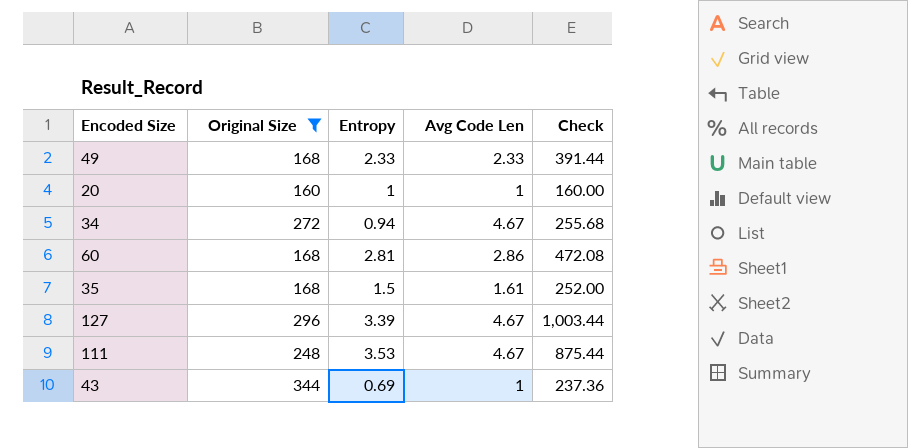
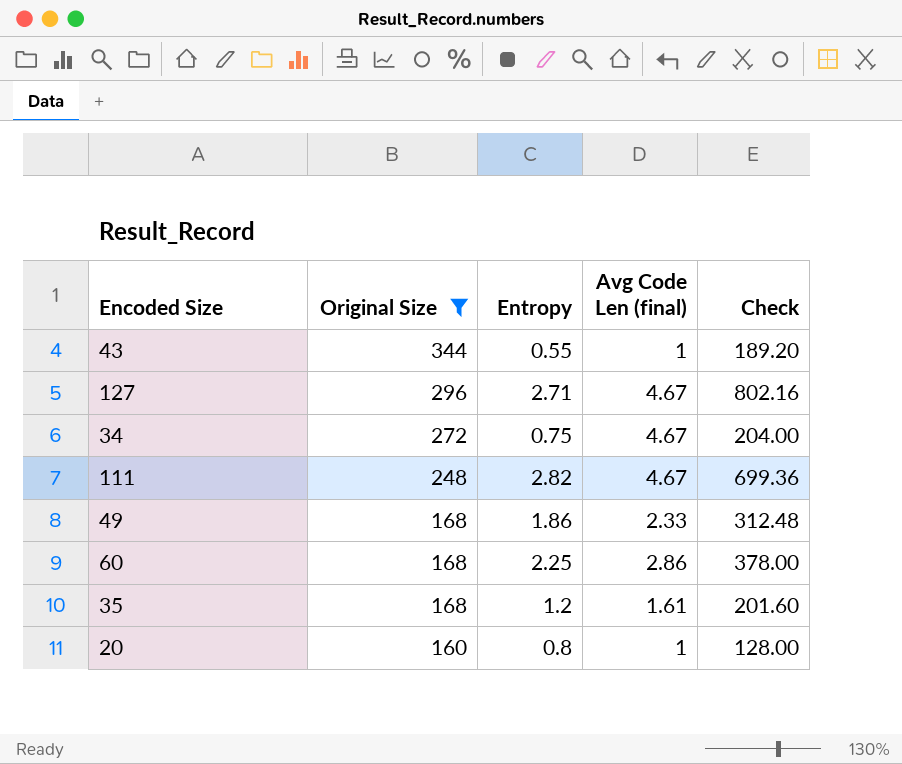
row order: none -> Original Size descending
column name: Avg Code Len -> Avg Code Len (final)
43 | Entropy: 0.69 -> 0.55
43 | Check: 237.36 -> 189.20
127 | Entropy: 3.39 -> 2.71
127 | Check: 1,003.44 -> 802.16
34 | Entropy: 0.94 -> 0.75
34 | Check: 255.68 -> 204.00
111 | Entropy: 3.53 -> 2.82
111 | Check: 875.44 -> 699.36
49 | Entropy: 2.33 -> 1.86
49 | Check: 391.44 -> 312.48
60 | Entropy: 2.81 -> 2.25
60 | Check: 472.08 -> 378.00
35 | Entropy: 1.5 -> 1.2
35 | Check: 252.00 -> 201.60
20 | Entropy: 1 -> 0.8
20 | Check: 160.00 -> 128.00

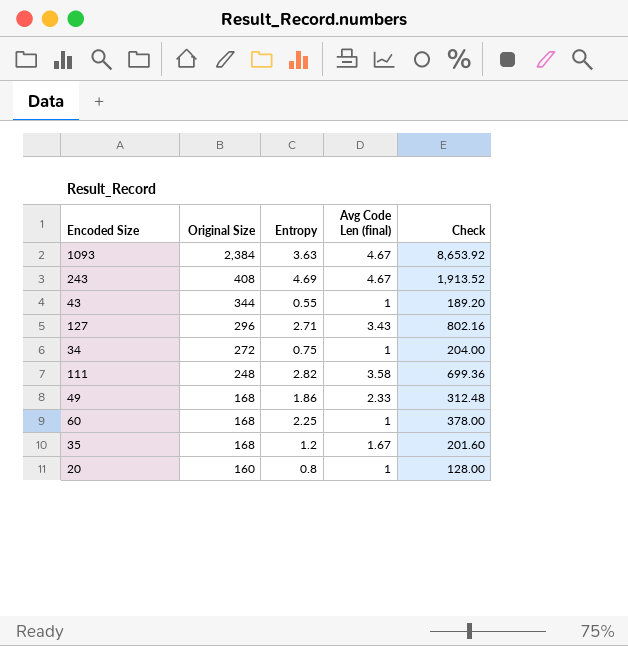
filter: Original Size <= 344 -> none
127 | Avg Code Len (final): 4.67 -> 3.43
34 | Avg Code Len (final): 4.67 -> 1
111 | Avg Code Len (final): 4.67 -> 3.58
60 | Avg Code Len (final): 2.86 -> 1
35 | Avg Code Len (final): 1.61 -> 1.67

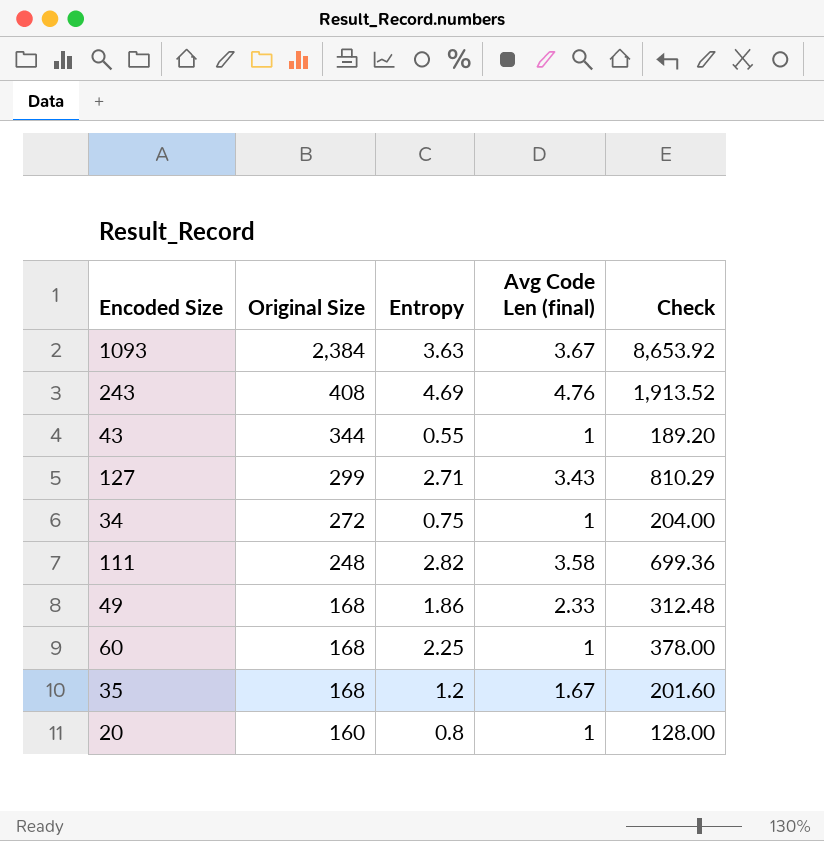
1093 | Avg Code Len (final): 4.67 -> 3.67
243 | Avg Code Len (final): 4.67 -> 4.76
127 | Original Size: 296 -> 299
127 | Check: 802.16 -> 810.29

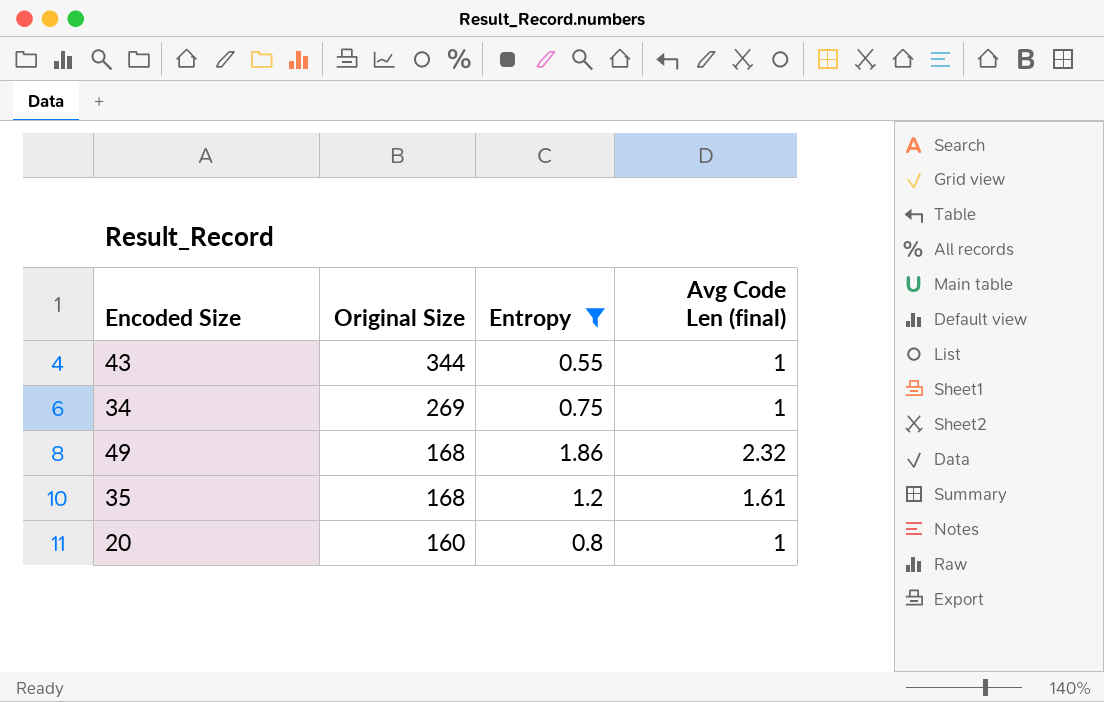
filter: none -> Entropy <= 1.86
column Check | formula: [Original Size] * [Entropy] -> none
34 | Original Size: 272 -> 269
49 | Avg Code Len (final): 2.33 -> 2.32
35 | Avg Code Len (final): 1.67 -> 1.61

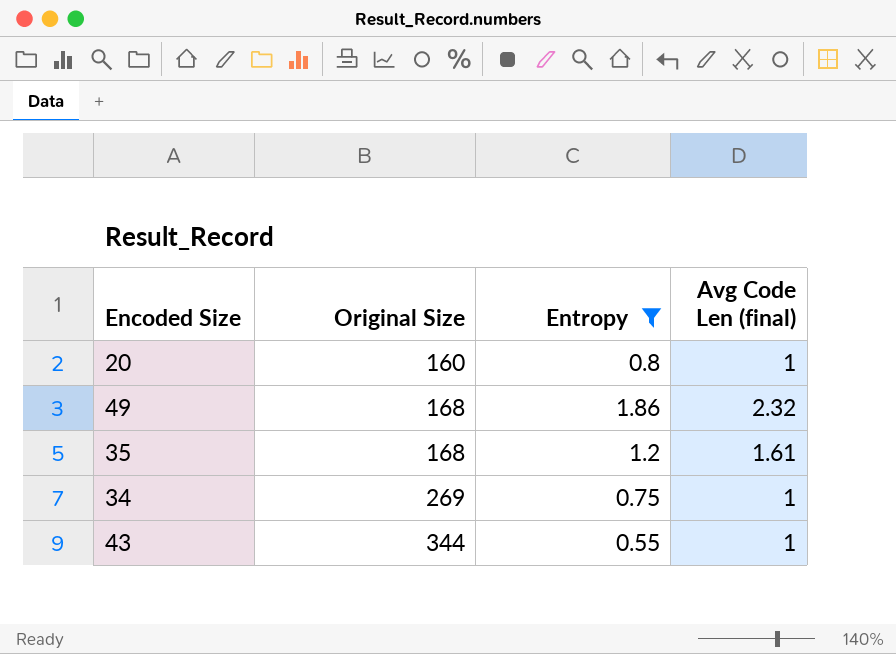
row order: Original Size descending -> Original Size ascending

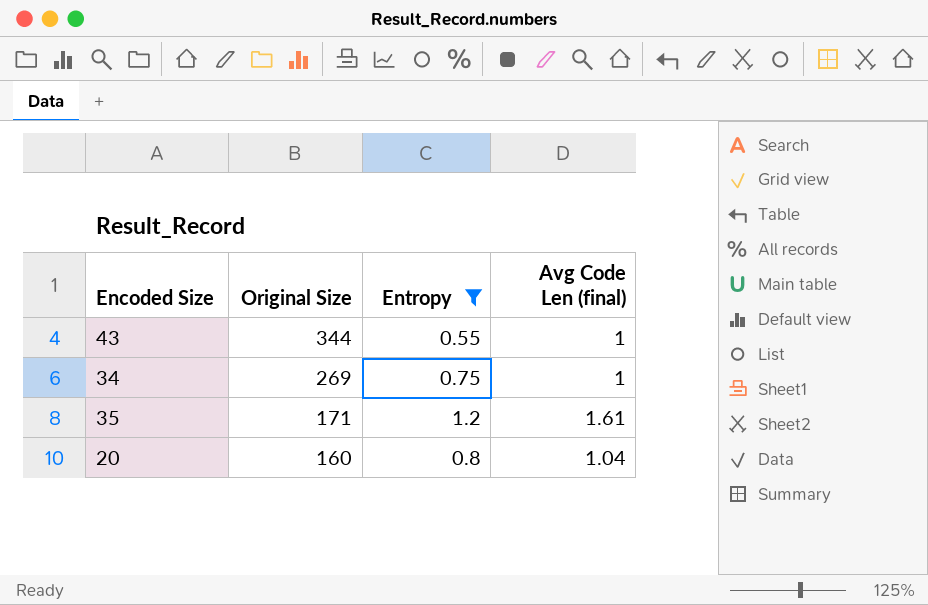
row order: Original Size ascending -> Original Size descending
row 49: 168 | 1.86 | 2.32 -> none
35 | Original Size: 168 -> 171
20 | Avg Code Len (final): 1 -> 1.04

